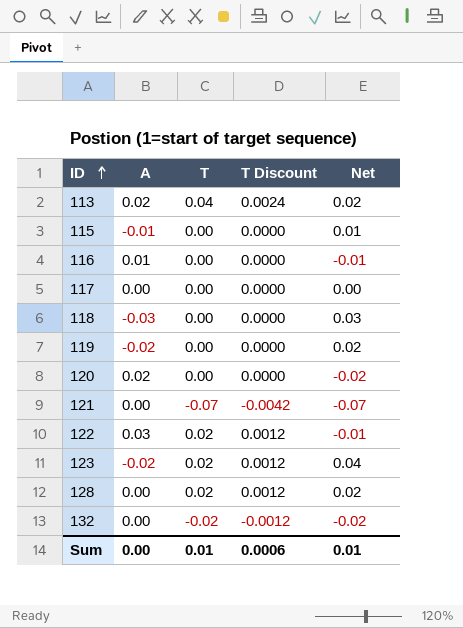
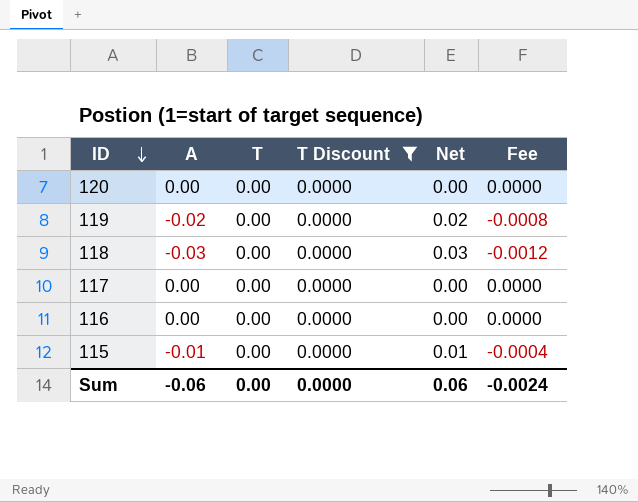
filter: none -> T Discount = 0.0000
row order: ID ascending -> ID descending
column Fee | formula: none -> [A] * 0.04
120 | A: 0.02 -> 0.00
120 | Net: -0.02 -> 0.00
116 | A: 0.01 -> 0.00
116 | Net: -0.01 -> 0.00
Sum | A: 0.00 -> -0.06
Sum | T: 0.01 -> 0.00
Sum | T Discount: 0.0006 -> 0.0000
Sum | Net: 0.01 -> 0.06

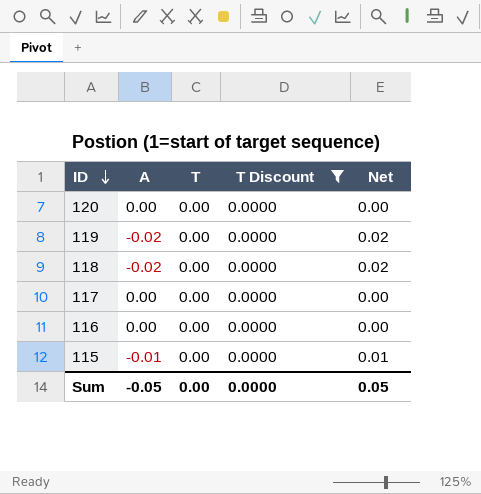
column Fee | formula: [A] * 0.04 -> none
118 | A: -0.03 -> -0.02
118 | Net: 0.03 -> 0.02
Sum | A: -0.06 -> -0.05
Sum | Net: 0.06 -> 0.05

